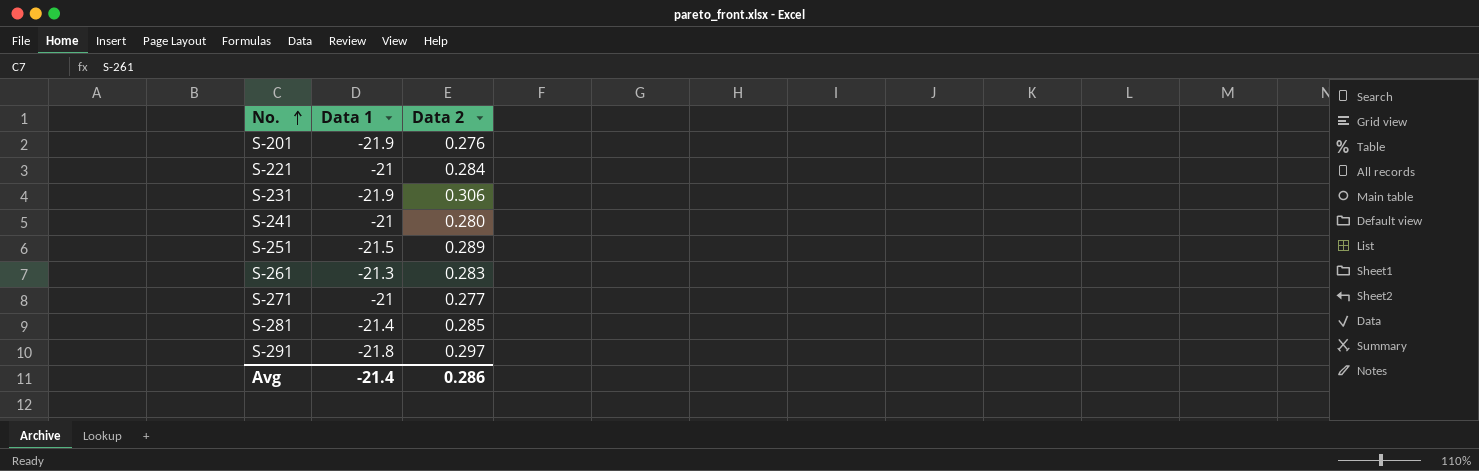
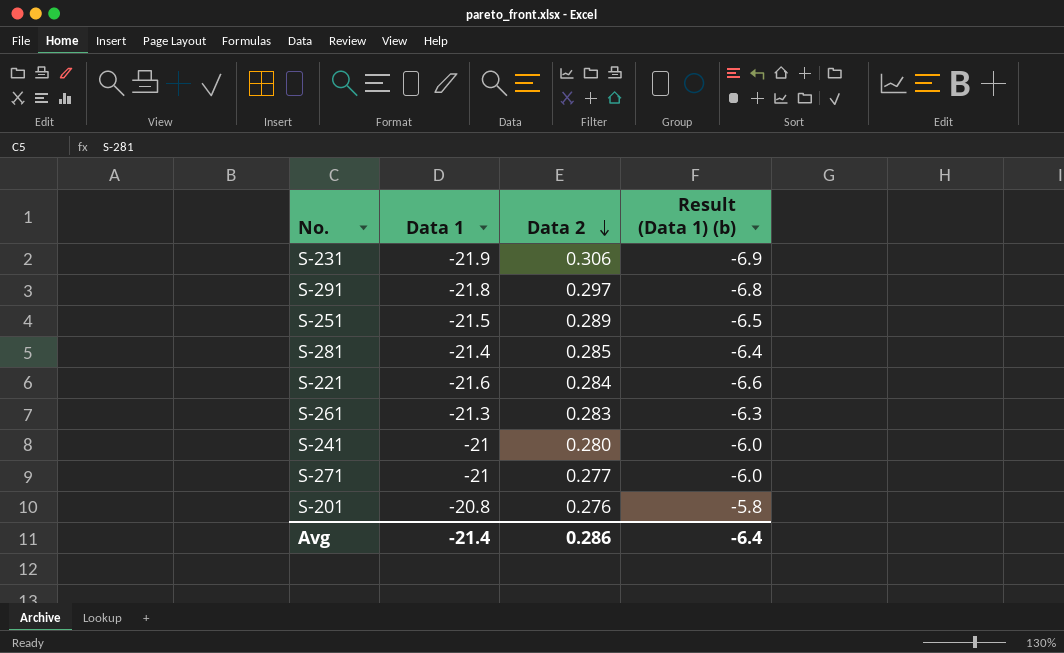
row order: No. ascending -> Data 2 descending
column Result (Data 1) (b) | formula: none -> [Data 1] + 15
S-221 | Data 1: -21 -> -21.6
S-201 | Data 1: -21.9 -> -20.8

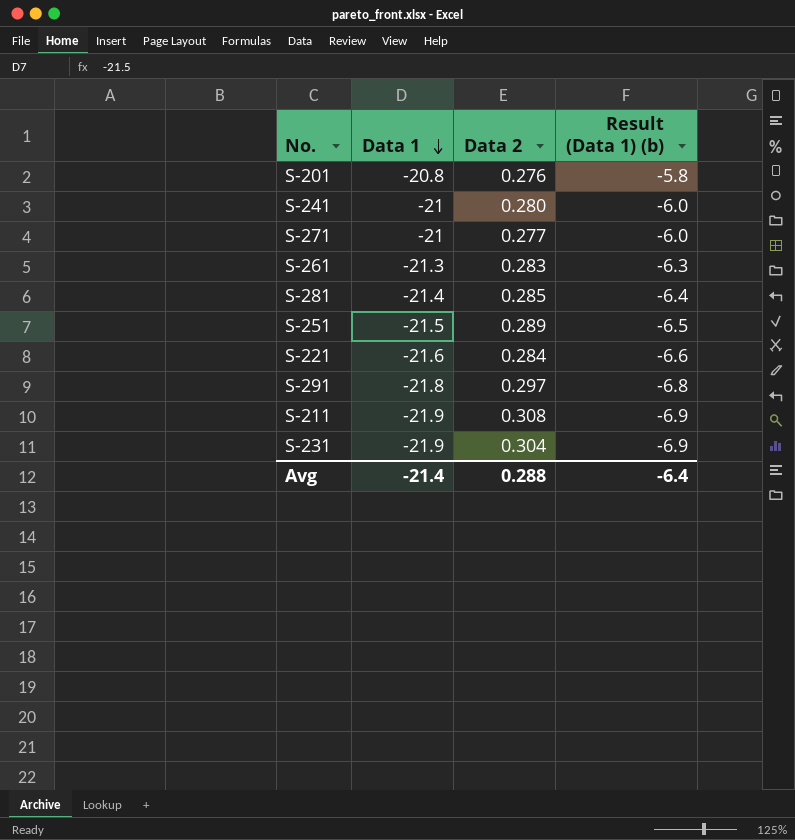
row order: Data 2 descending -> Data 1 descending
row S-211: none -> -21.9 | 0.308 | -6.9
S-231 | Data 2: 0.306 -> 0.304
Avg | Data 2: 0.286 -> 0.288

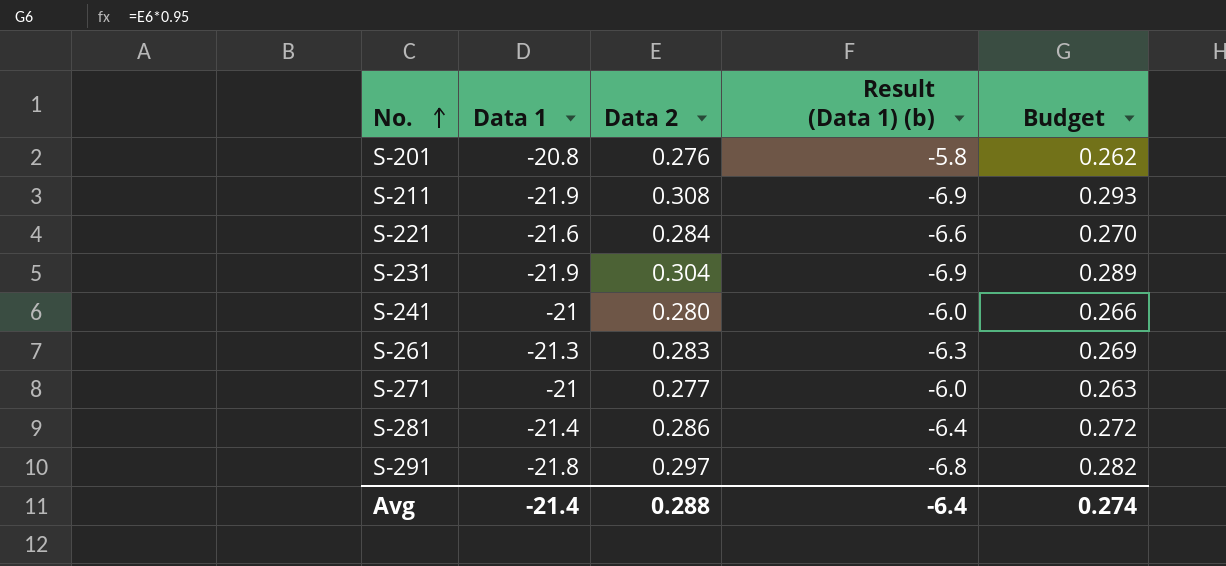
row order: Data 1 descending -> No. ascending
column Budget | formula: none -> [Data 2] * 0.95
row S-251: -21.5 | 0.289 | -6.5 -> none
S-281 | Data 2: 0.285 -> 0.286

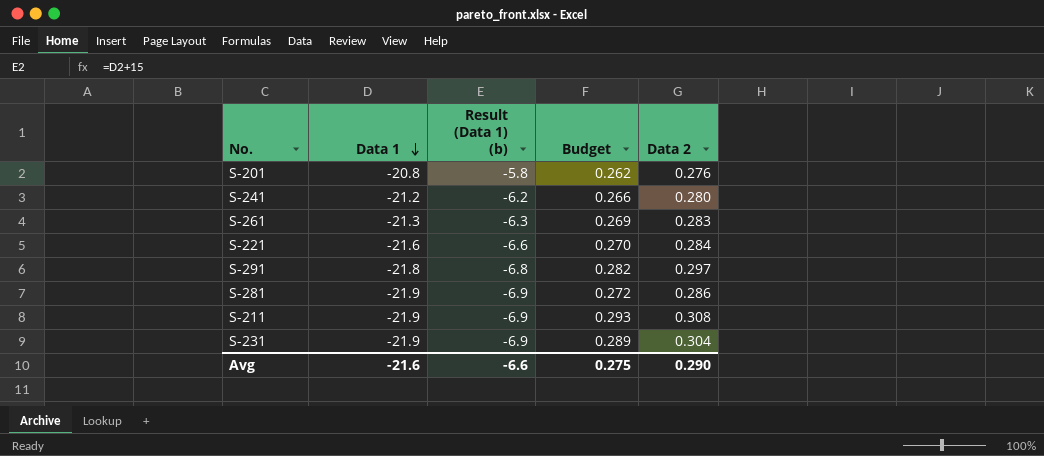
row order: No. ascending -> Data 1 descending
column Data 2 | position: 3 -> 5
row S-271: -21 | 0.277 | -6.0 | 0.263 -> none
S-241 | Data 1: -21 -> -21.2
S-241 | Result (Data 1) (b): -6.0 -> -6.2
S-281 | Data 1: -21.4 -> -21.9
S-281 | Result (Data 1) (b): -6.4 -> -6.9
Avg | Data 1: -21.4 -> -21.6
Avg | Result (Data 1) (b): -6.4 -> -6.6
Avg | Budget: 0.274 -> 0.275
Avg | Data 2: 0.288 -> 0.290

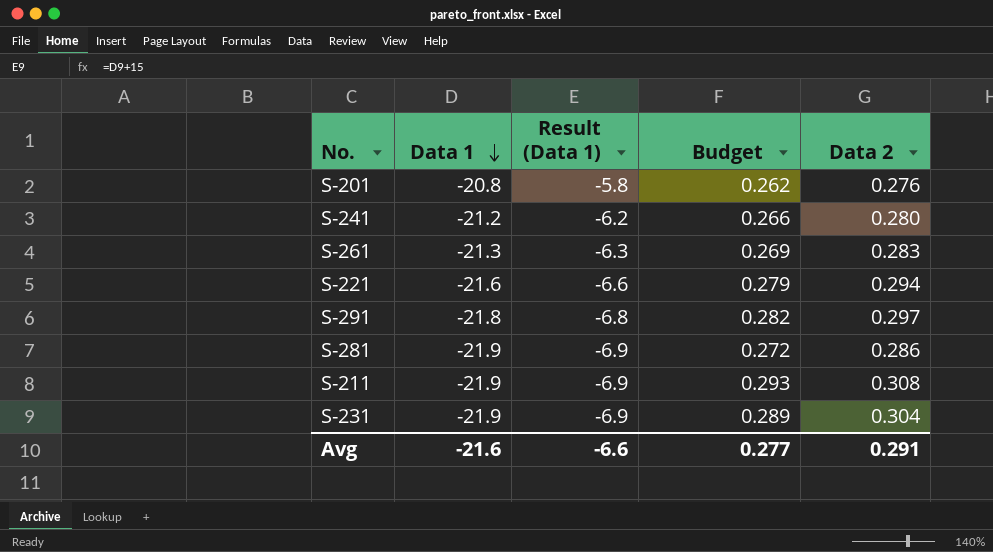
column name: Result (Data 1) (b) -> Result (Data 1)
S-221 | Budget: 0.270 -> 0.279
S-221 | Data 2: 0.284 -> 0.294
Avg | Budget: 0.275 -> 0.277
Avg | Data 2: 0.290 -> 0.291

